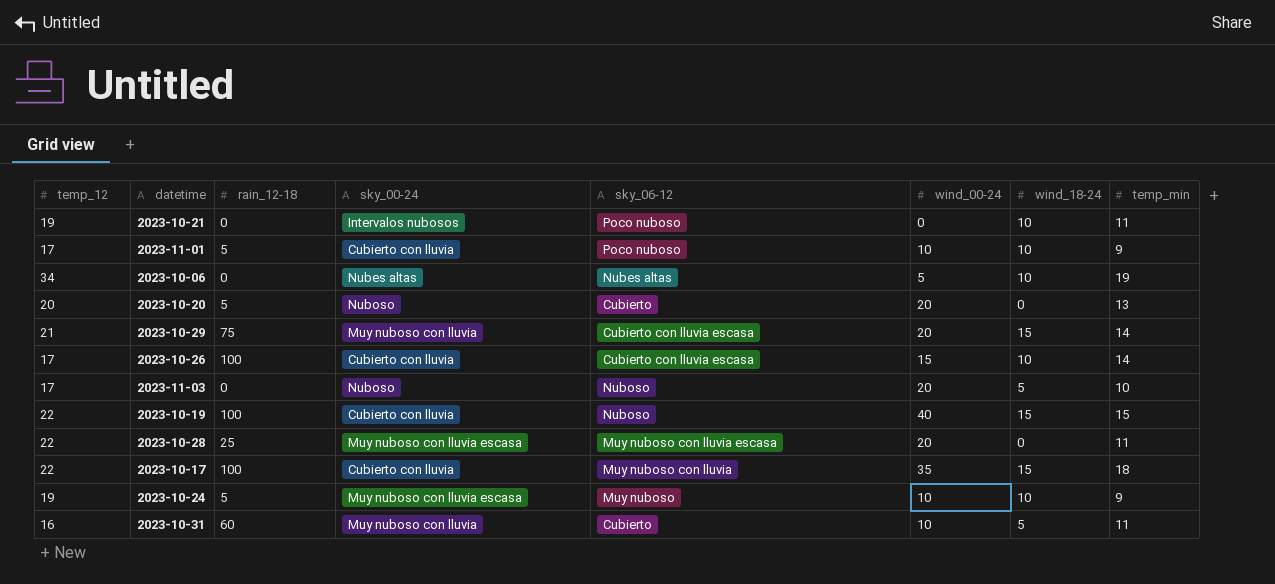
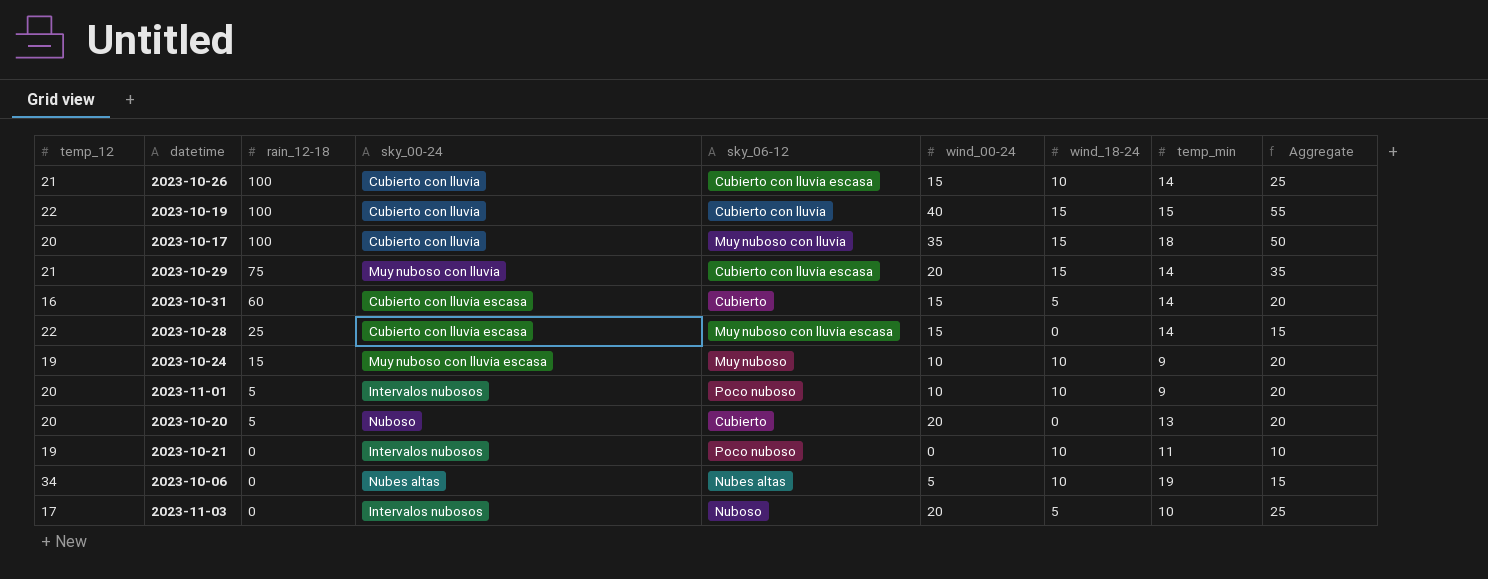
row order: none -> rain_12-18 descending
column Aggregate | formula: none -> [wind_00-24] + [wind_18-24]
2023-10-26 | temp_12: 17 -> 21
2023-10-19 | sky_06-12: Nuboso -> Cubierto con lluvia
2023-10-17 | temp_12: 22 -> 20
2023-10-31 | sky_00-24: Muy nuboso con lluvia -> Cubierto con lluvia escasa
2023-10-31 | wind_00-24: 10 -> 15
2023-10-31 | temp_min: 11 -> 14
2023-10-28 | sky_00-24: Muy nuboso con lluvia escasa -> Cubierto con lluvia escasa
2023-10-28 | wind_00-24: 20 -> 15
2023-10-28 | temp_min: 11 -> 14
2023-10-24 | rain_12-18: 5 -> 15
2023-11-01 | temp_12: 17 -> 20
2023-11-01 | sky_00-24: Cubierto con lluvia -> Intervalos nubosos
2023-11-03 | sky_00-24: Nuboso -> Intervalos nubosos

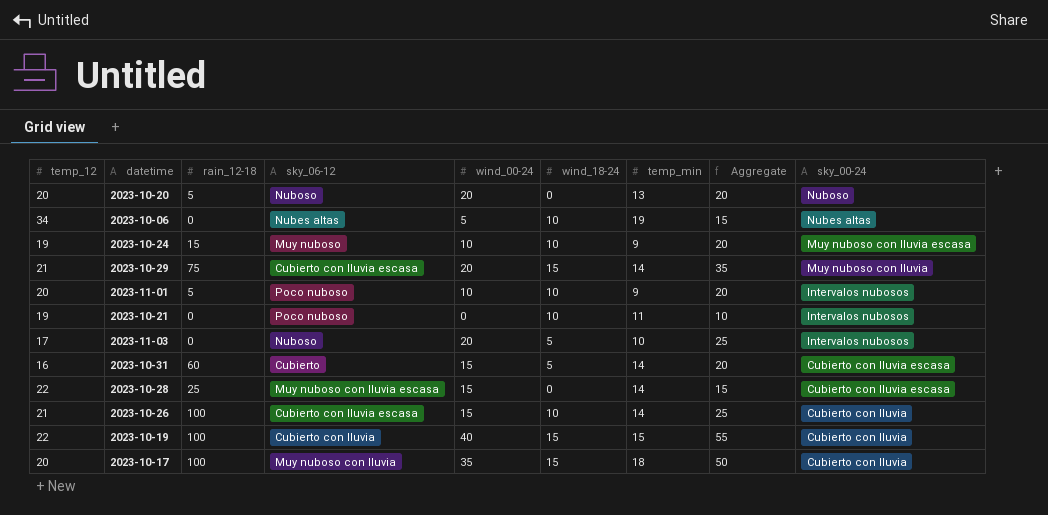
row order: rain_12-18 descending -> sky_00-24 descending
column sky_00-24 | position: 4 -> 9
2023-10-20 | sky_06-12: Cubierto -> Nuboso

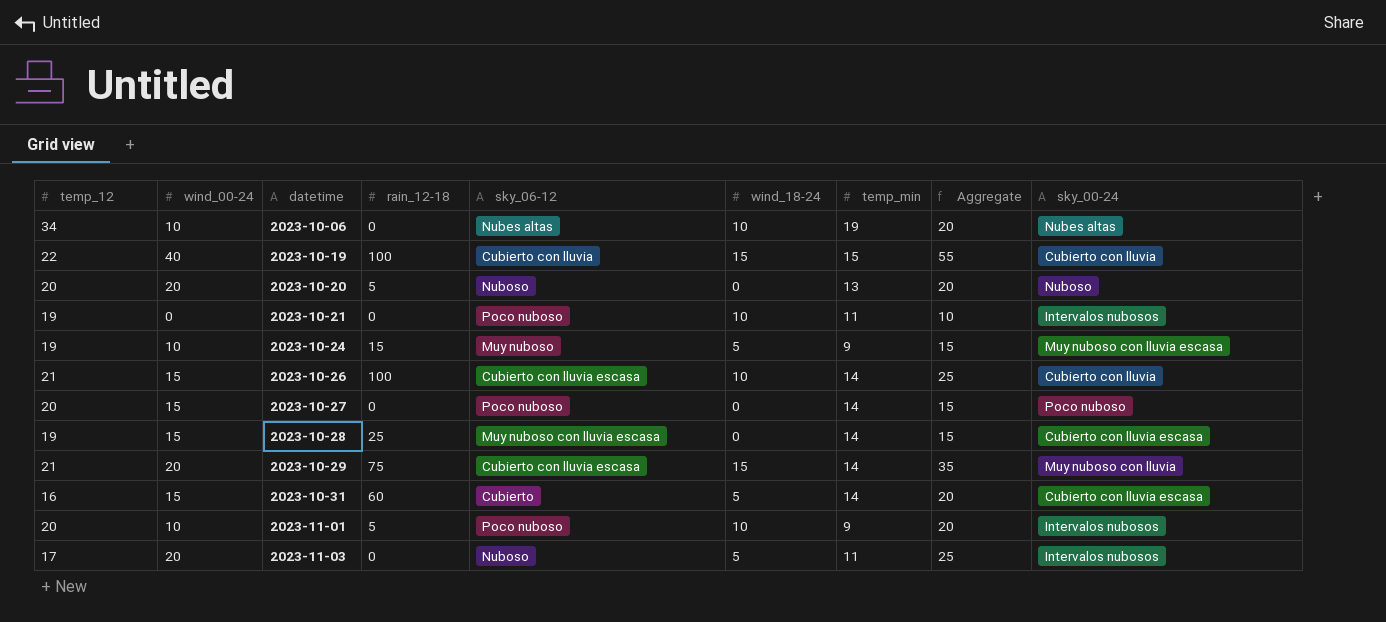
row order: sky_00-24 descending -> datetime ascending
column wind_00-24 | position: 5 -> 2
row 2023-10-17: 20 | 100 | Muy nuboso con lluvia | 35 | 15 | 18 | 50 | Cubierto con lluvia -> none
2023-10-06 | wind_00-24: 5 -> 10
2023-10-06 | Aggregate: 15 -> 20
2023-10-24 | wind_18-24: 10 -> 5
2023-10-24 | Aggregate: 20 -> 15
row 2023-10-27: none -> 20 | 15 | 0 | Poco nuboso | 0 | 14 | 15 | Poco nuboso
2023-10-28 | temp_12: 22 -> 19
2023-11-03 | temp_min: 10 -> 11

